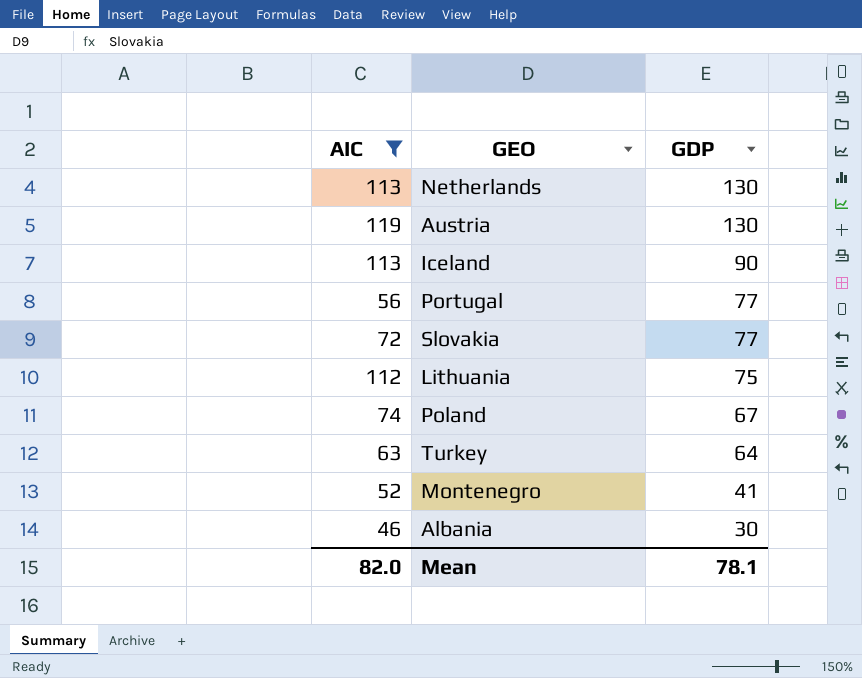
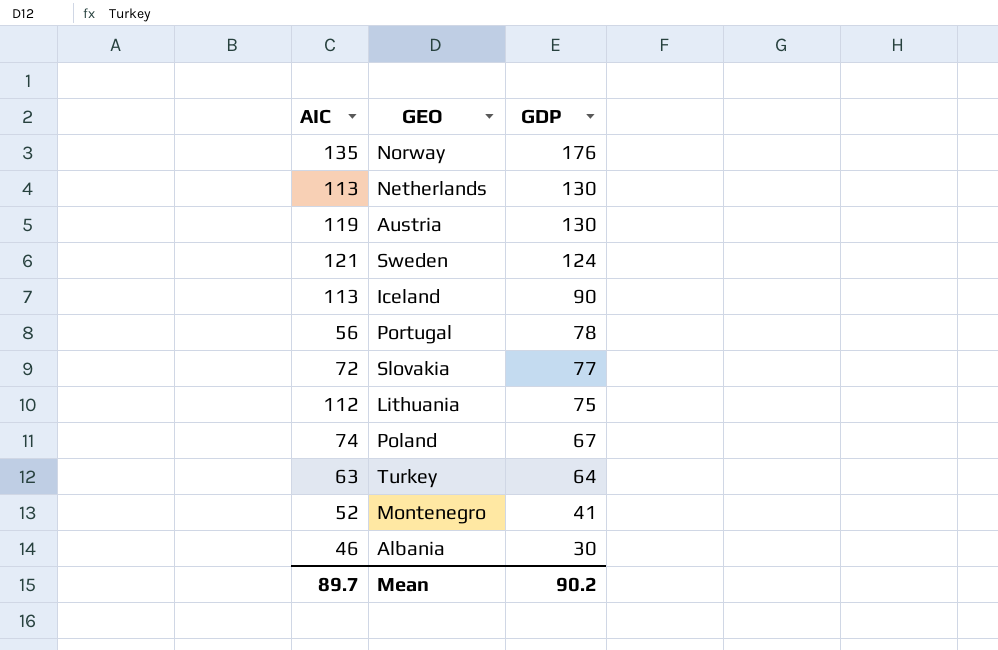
filter: AIC <= 119 -> none
Portugal | GDP: 77 -> 78
Mean | AIC: 82.0 -> 89.7
Mean | GDP: 78.1 -> 90.2

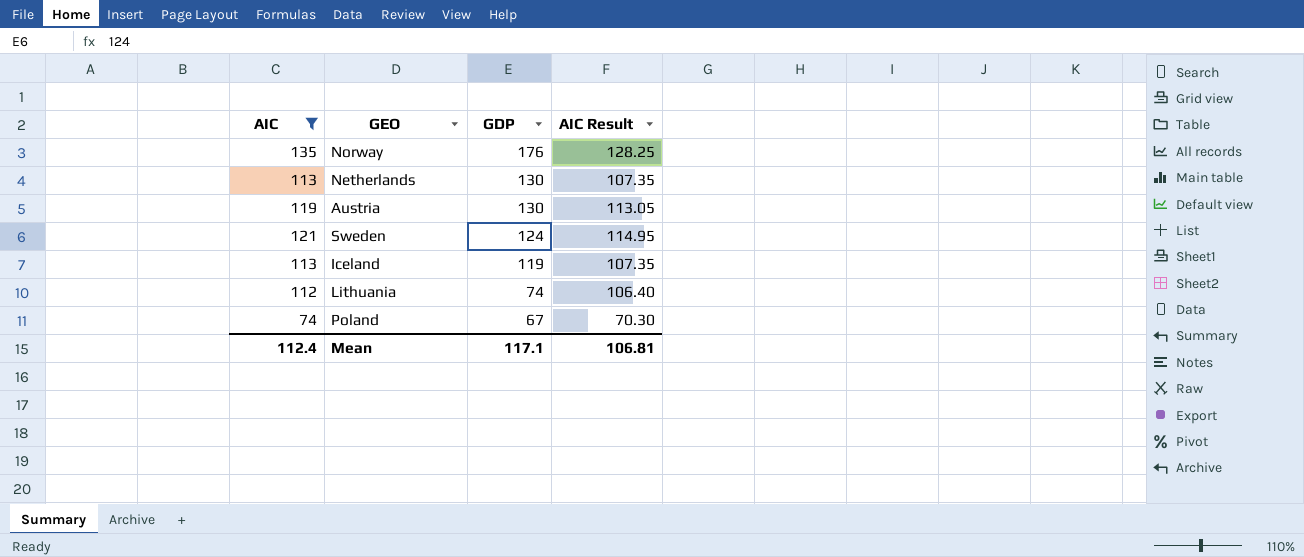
filter: none -> AIC >= 74
column AIC Result | formula: none -> [AIC] * 0.95
Iceland | GDP: 90 -> 119
Lithuania | GDP: 75 -> 74
Mean | AIC: 89.7 -> 112.4
Mean | GDP: 90.2 -> 117.1

